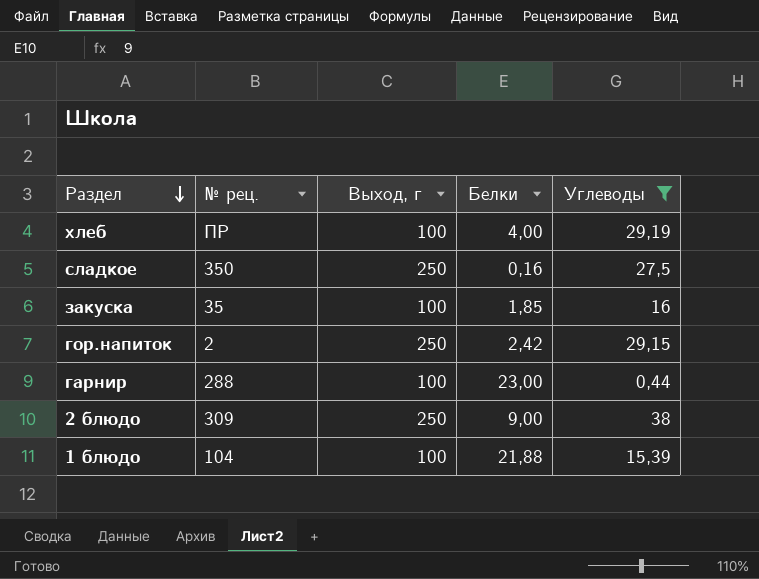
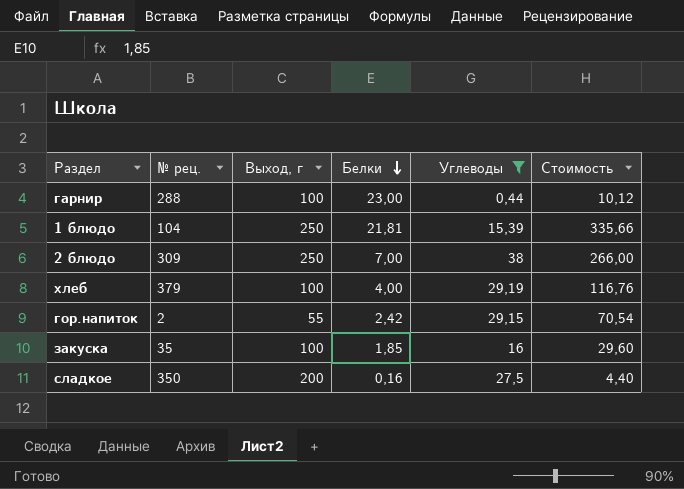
row order: Раздел descending -> Белки descending
column Стоимость | formula: none -> [Белки] * [Углеводы]
1 блюдо | Выход, г: 100 -> 250
1 блюдо | Белки: 21,88 -> 21,81
2 блюдо | Белки: 9,00 -> 7,00
хлеб | № рец.: ПР -> 379
гор.напиток | Выход, г: 250 -> 55
сладкое | Выход, г: 250 -> 200

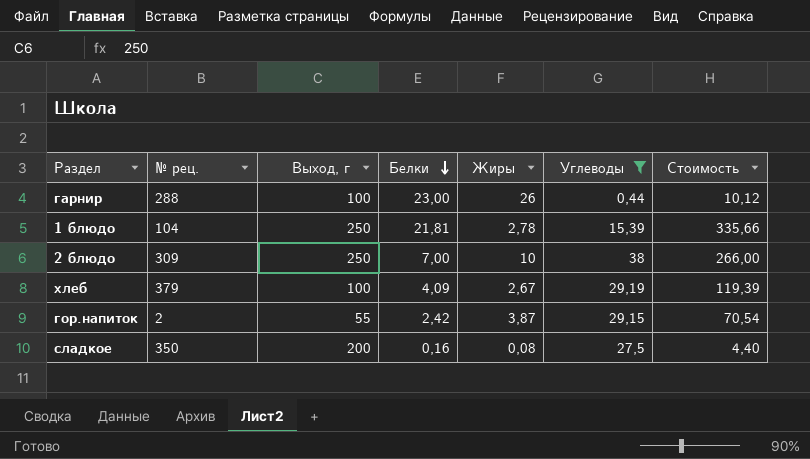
column Жиры | position: none -> 5
row закуска: 35 | 100 | 1,85 | 16 | 29,60 -> none
хлеб | Белки: 4,00 -> 4,09
хлеб | Стоимость: 116,76 -> 119,39

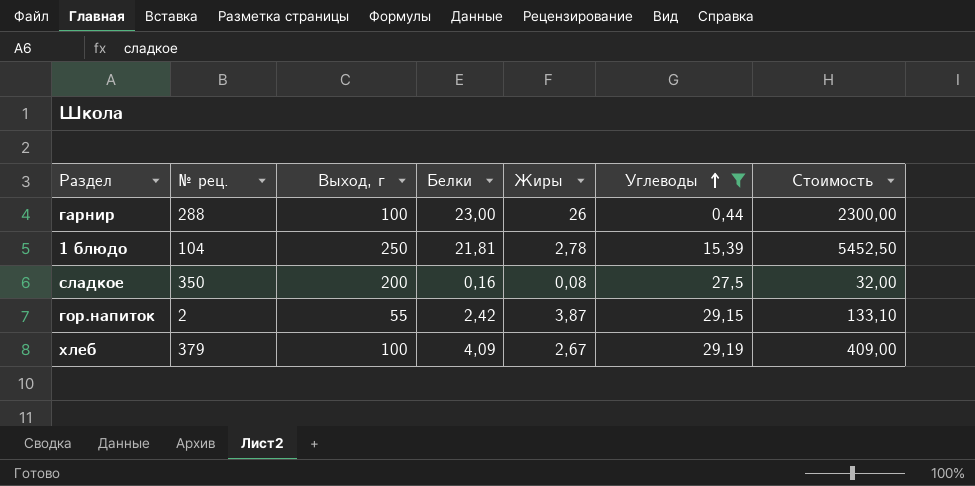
row order: Белки descending -> Углеводы ascending
column Стоимость | formula: [Белки] * [Углеводы] -> [Выход, г] * [Белки]
row 2 блюдо: 309 | 250 | 7,00 | 10 | 38 | 266,00 -> none

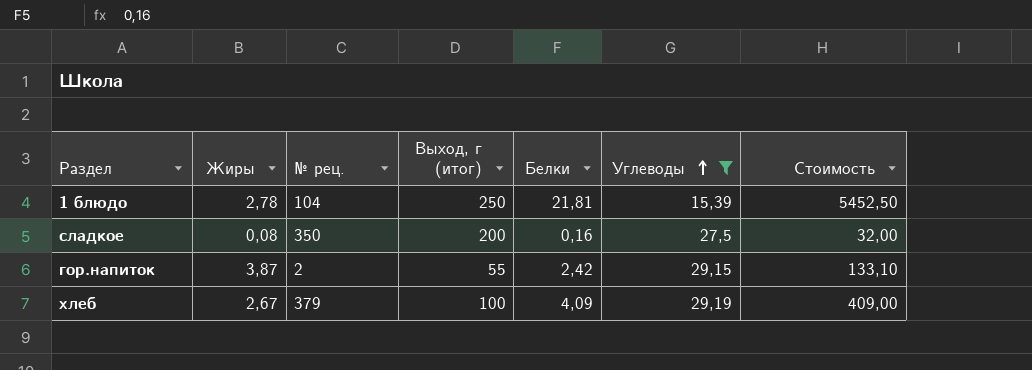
column Жиры | position: 5 -> 2
column name: Выход, г -> Выход, г (итог)
row гарнир: 288 | 100 | 23,00 | 26 | 0,44 | 2300,00 -> none

